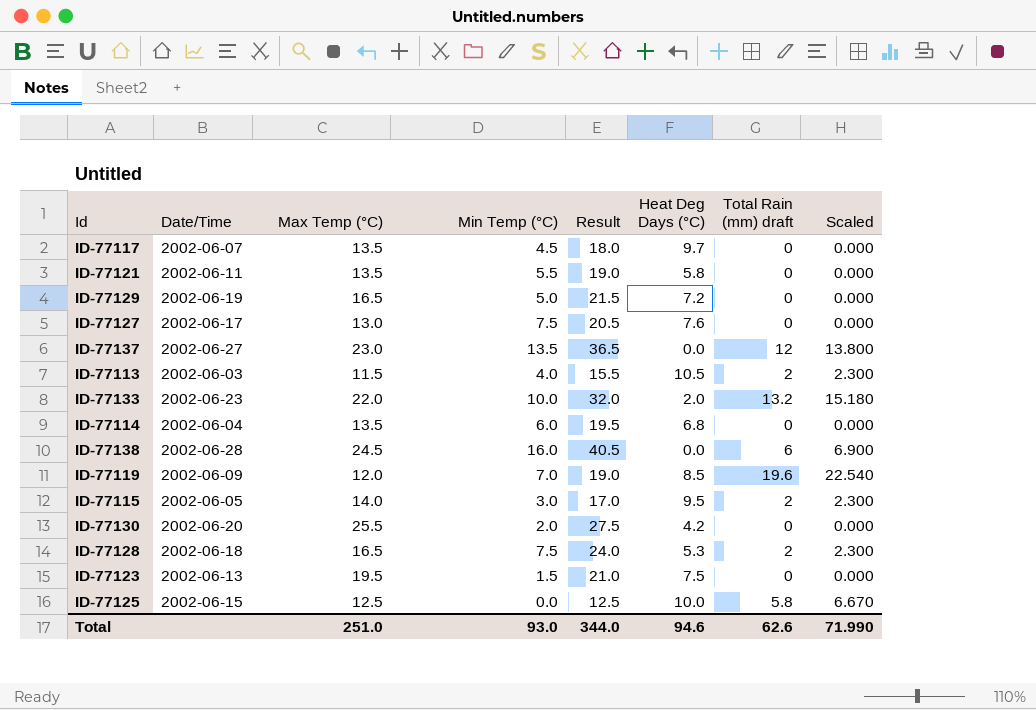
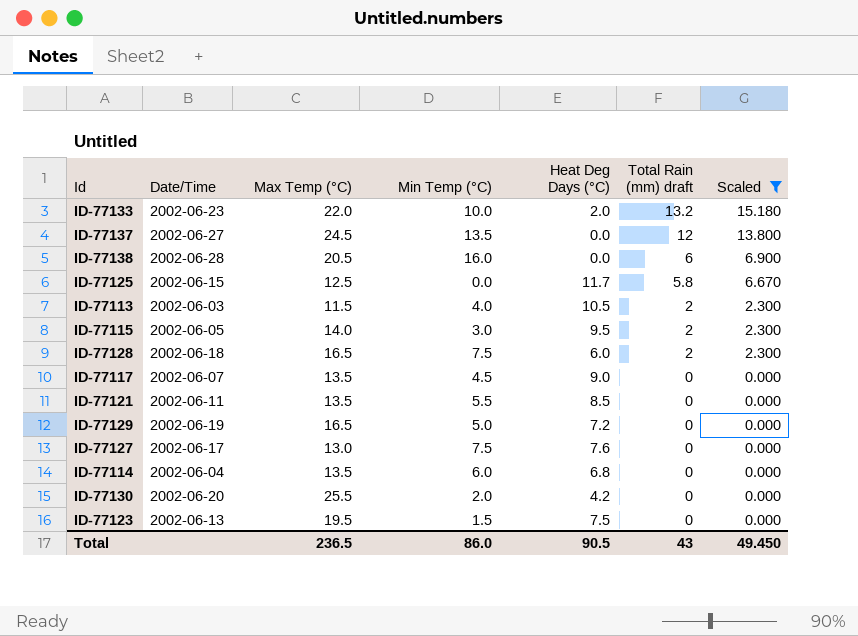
filter: none -> Scaled != 22.540
row order: none -> Total Rain (mm) draft descending
column Result | formula: [Max Temp (°C)] + [Min Temp (°C)] -> none
ID-77137 | Max Temp (°C): 23.0 -> 24.5
ID-77138 | Max Temp (°C): 24.5 -> 20.5
ID-77125 | Heat Deg Days (°C): 10.0 -> 11.7
ID-77128 | Heat Deg Days (°C): 5.3 -> 6.0
ID-77117 | Heat Deg Days (°C): 9.7 -> 9.0
ID-77121 | Heat Deg Days (°C): 5.8 -> 8.5
Total | Max Temp (°C): 251.0 -> 236.5
Total | Min Temp (°C): 93.0 -> 86.0
Total | Heat Deg Days (°C): 94.6 -> 90.5
Total | Total Rain (mm) draft: 62.6 -> 43
Total | Scaled: 71.990 -> 49.450

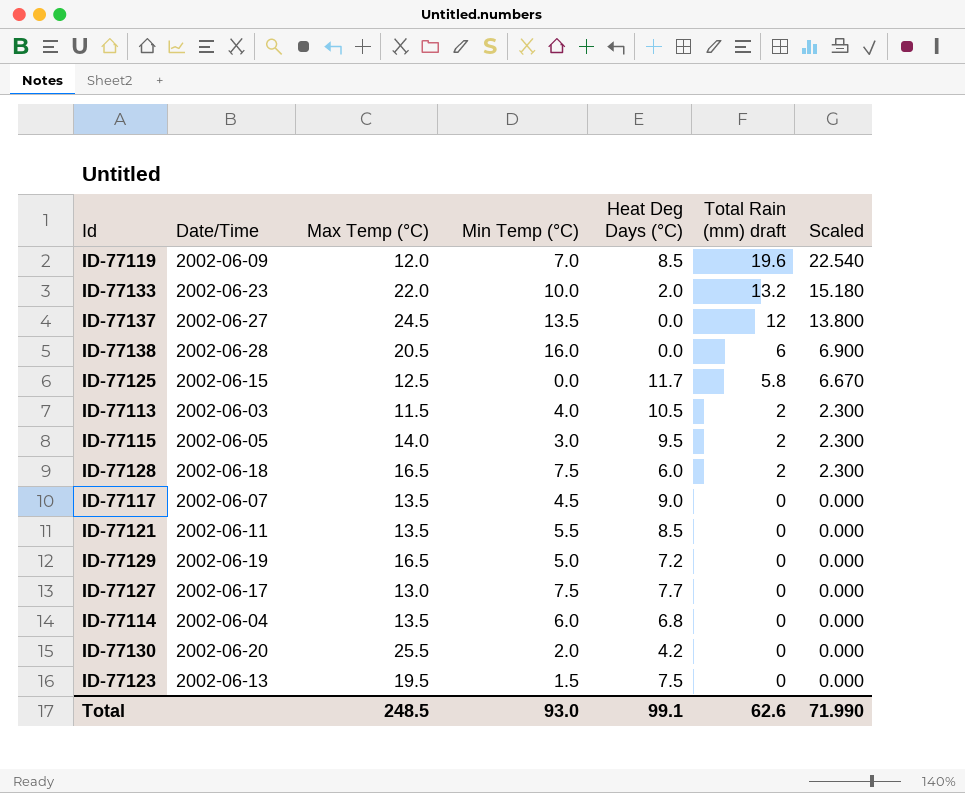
filter: Scaled != 22.540 -> none
ID-77127 | Heat Deg Days (°C): 7.6 -> 7.7
Total | Max Temp (°C): 236.5 -> 248.5
Total | Min Temp (°C): 86.0 -> 93.0
Total | Heat Deg Days (°C): 90.5 -> 99.1
Total | Total Rain (mm) draft: 43 -> 62.6
Total | Scaled: 49.450 -> 71.990

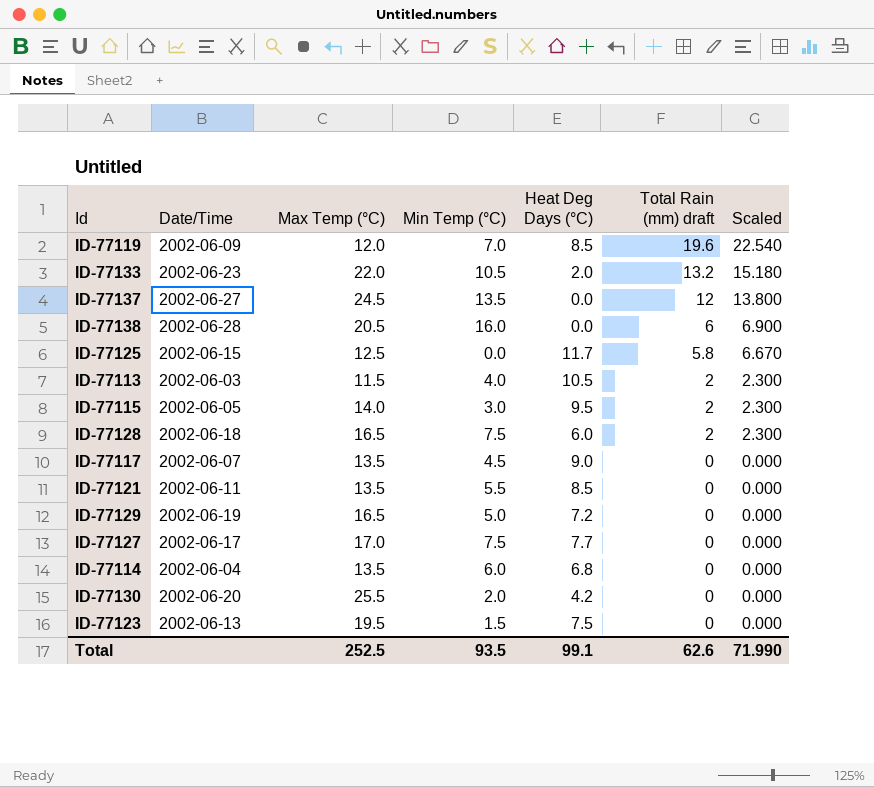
ID-77133 | Min Temp (°C): 10.0 -> 10.5
ID-77127 | Max Temp (°C): 13.0 -> 17.0
Total | Max Temp (°C): 248.5 -> 252.5
Total | Min Temp (°C): 93.0 -> 93.5

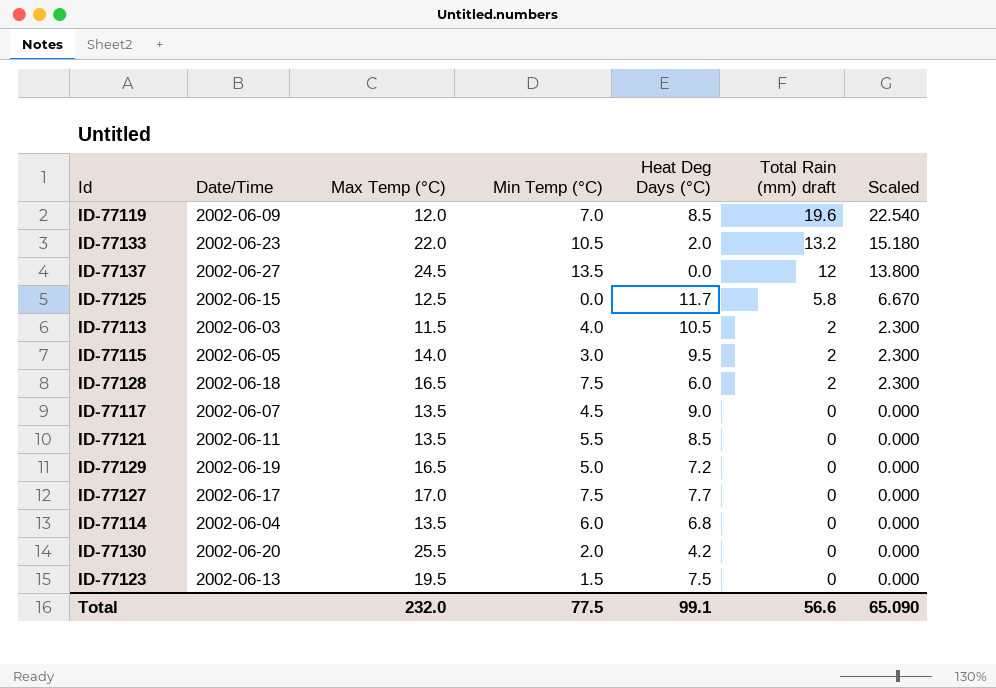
row ID-77138: 2002-06-28 | 20.5 | 16.0 | 0.0 | 6 | 6.900 -> none
Total | Max Temp (°C): 252.5 -> 232.0
Total | Min Temp (°C): 93.5 -> 77.5
Total | Total Rain (mm) draft: 62.6 -> 56.6
Total | Scaled: 71.990 -> 65.090

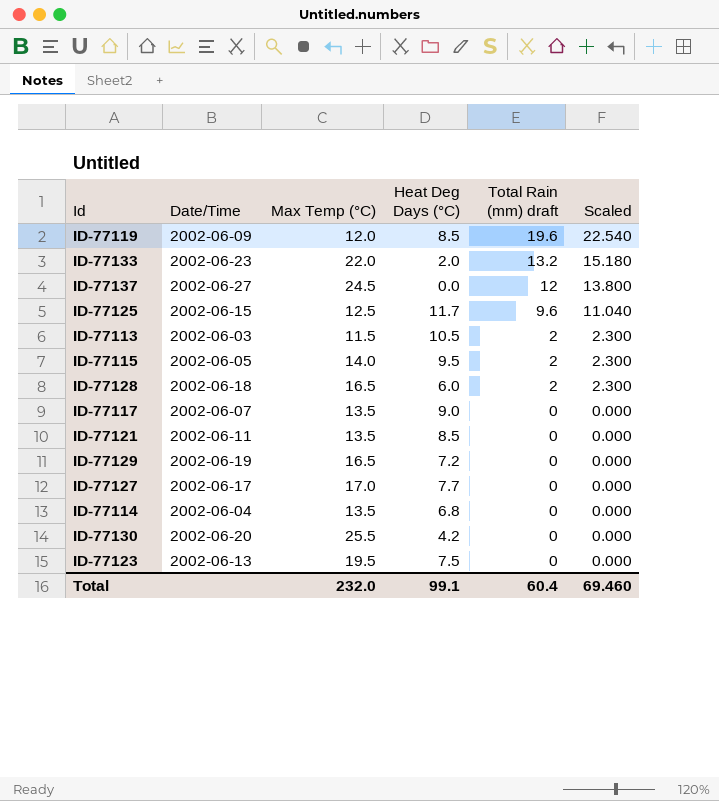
column Min Temp (°C) | position: 4 -> none
ID-77125 | Total Rain (mm) draft: 5.8 -> 9.6
ID-77125 | Scaled: 6.670 -> 11.040
Total | Total Rain (mm) draft: 56.6 -> 60.4
Total | Scaled: 65.090 -> 69.460

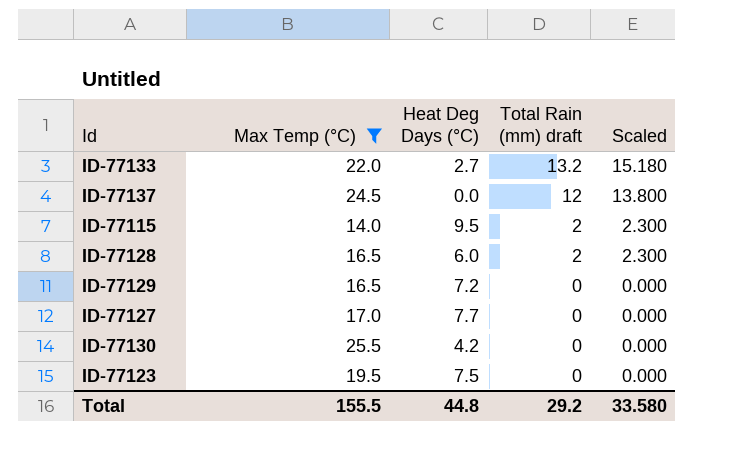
filter: none -> Max Temp (°C) >= 14.0
column Date/Time | position: 2 -> none
ID-77133 | Heat Deg Days (°C): 2.0 -> 2.7
Total | Max Temp (°C): 232.0 -> 155.5
Total | Heat Deg Days (°C): 99.1 -> 44.8
Total | Total Rain (mm) draft: 60.4 -> 29.2
Total | Scaled: 69.460 -> 33.580

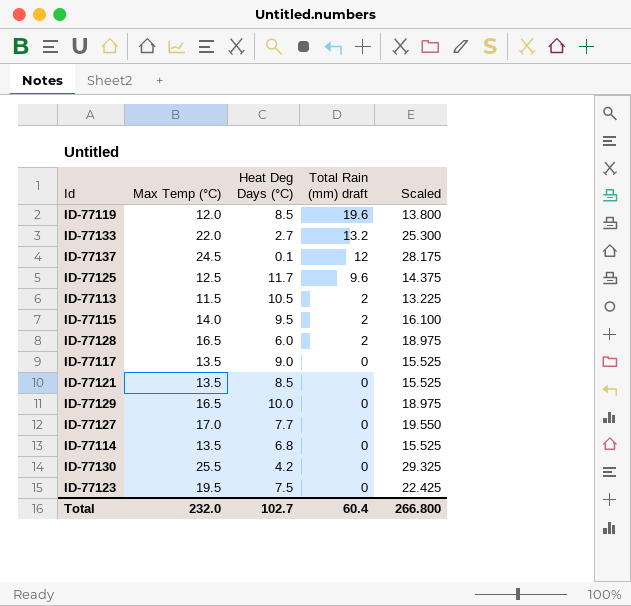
filter: Max Temp (°C) >= 14.0 -> none
column Scaled | formula: [Total Rain (mm) draft] * 1.15 -> [Max Temp (°C)] * 1.15
ID-77137 | Heat Deg Days (°C): 0.0 -> 0.1
ID-77129 | Heat Deg Days (°C): 7.2 -> 10.0
Total | Max Temp (°C): 155.5 -> 232.0
Total | Heat Deg Days (°C): 44.8 -> 102.7
Total | Total Rain (mm) draft: 29.2 -> 60.4
Total | Scaled: 33.580 -> 266.800

